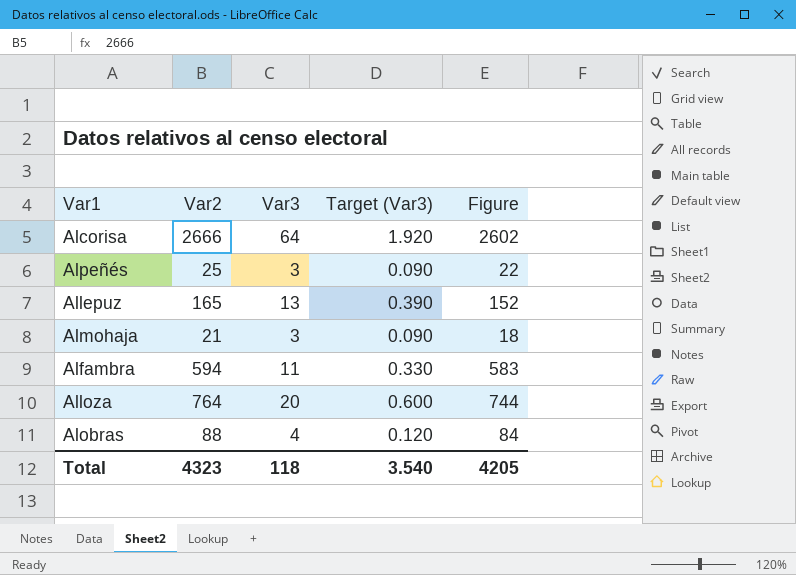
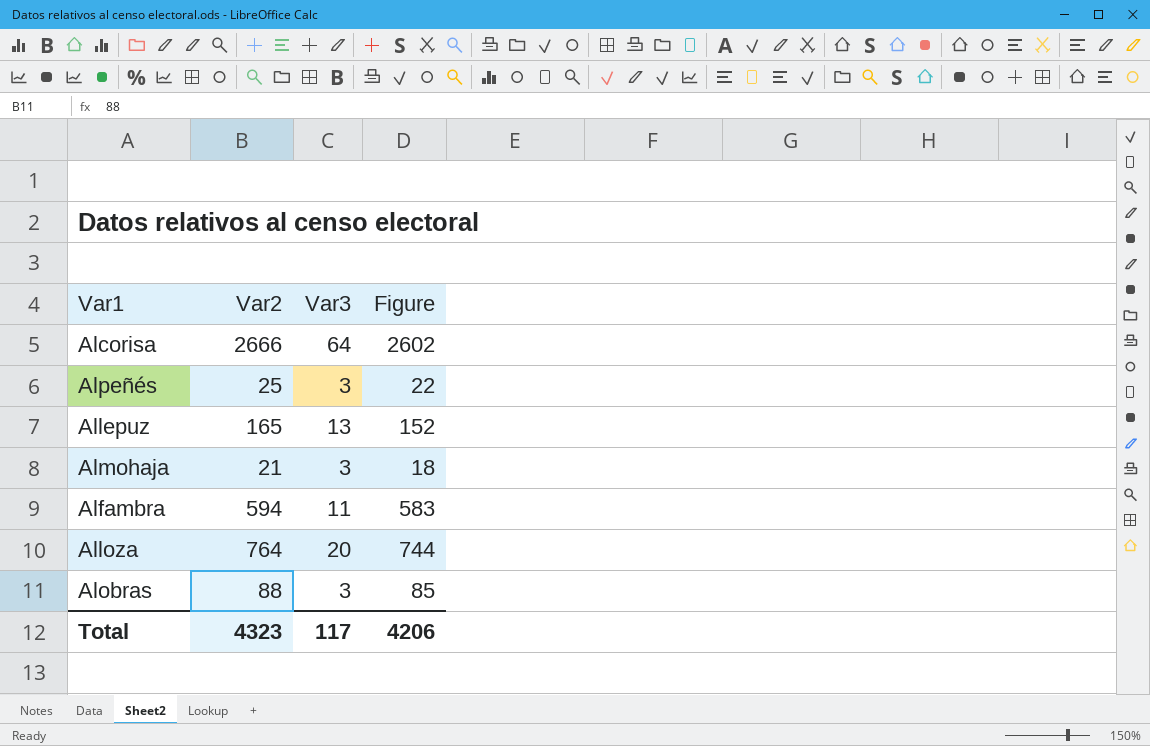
column Target (Var3) | formula: [Var3] * 0.03 -> none
Alobras | Var3: 4 -> 3
Alobras | Figure: 84 -> 85
Total | Var3: 118 -> 117
Total | Figure: 4205 -> 4206

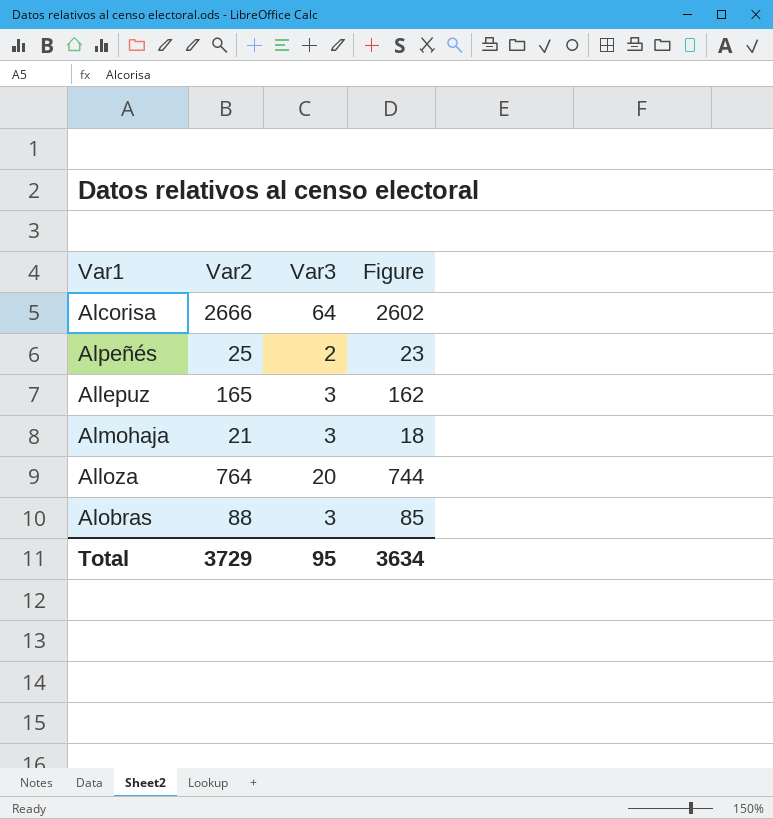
row Alfambra: 594 | 11 | 583 -> none
Alpeñés | Var3: 3 -> 2
Alpeñés | Figure: 22 -> 23
Allepuz | Var3: 13 -> 3
Allepuz | Figure: 152 -> 162
Total | Var2: 4323 -> 3729
Total | Var3: 117 -> 95
Total | Figure: 4206 -> 3634

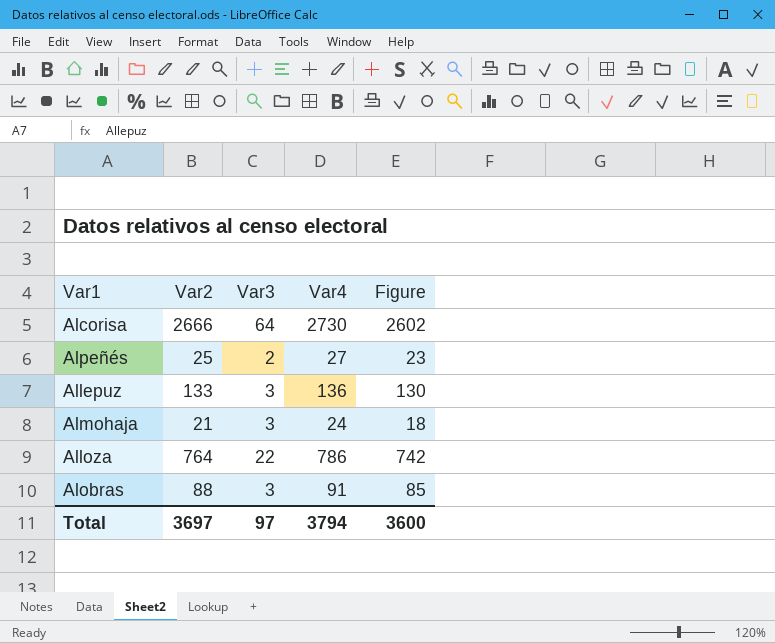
column Var4 | formula: none -> [Var2] + [Var3]
Allepuz | Var2: 165 -> 133
Allepuz | Figure: 162 -> 130
Alloza | Var3: 20 -> 22
Alloza | Figure: 744 -> 742
Total | Var2: 3729 -> 3697
Total | Var3: 95 -> 97
Total | Figure: 3634 -> 3600

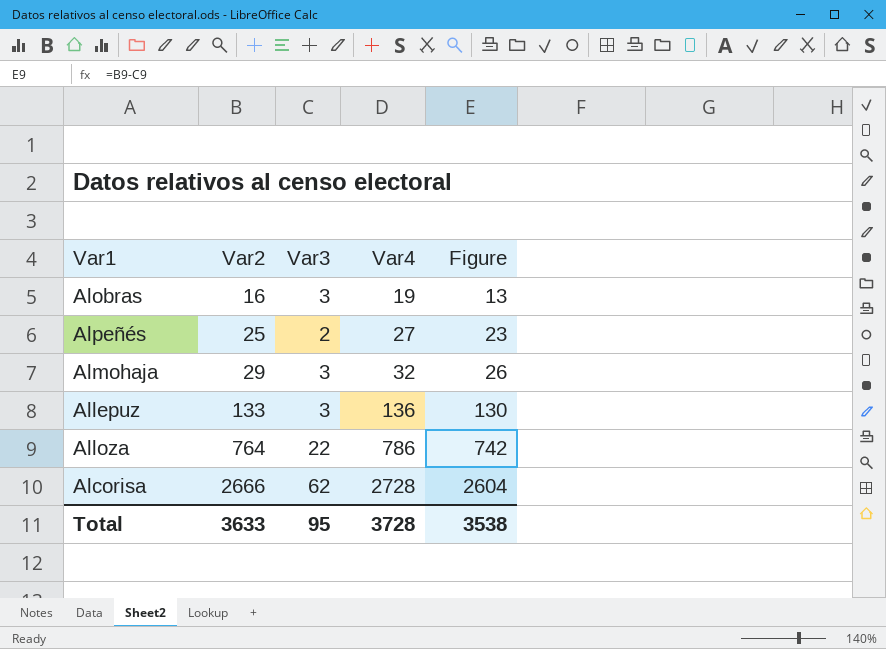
row order: none -> Var2 ascending
Alobras | Var2: 88 -> 16
Alobras | Var4: 91 -> 19
Alobras | Figure: 85 -> 13
Almohaja | Var2: 21 -> 29
Almohaja | Var4: 24 -> 32
Almohaja | Figure: 18 -> 26
Alcorisa | Var3: 64 -> 62
Alcorisa | Var4: 2730 -> 2728
Alcorisa | Figure: 2602 -> 2604
Total | Var2: 3697 -> 3633
Total | Var3: 97 -> 95
Total | Var4: 3794 -> 3728
Total | Figure: 3600 -> 3538

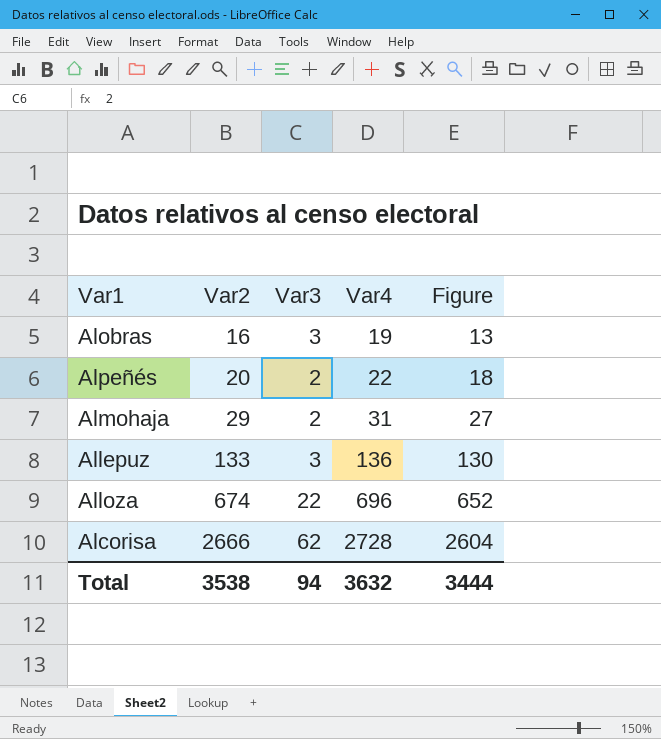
Alpeñés | Var2: 25 -> 20
Alpeñés | Var4: 27 -> 22
Alpeñés | Figure: 23 -> 18
Almohaja | Var3: 3 -> 2
Almohaja | Var4: 32 -> 31
Almohaja | Figure: 26 -> 27
Alloza | Var2: 764 -> 674
Alloza | Var4: 786 -> 696
Alloza | Figure: 742 -> 652
Total | Var2: 3633 -> 3538
Total | Var3: 95 -> 94
Total | Var4: 3728 -> 3632
Total | Figure: 3538 -> 3444

